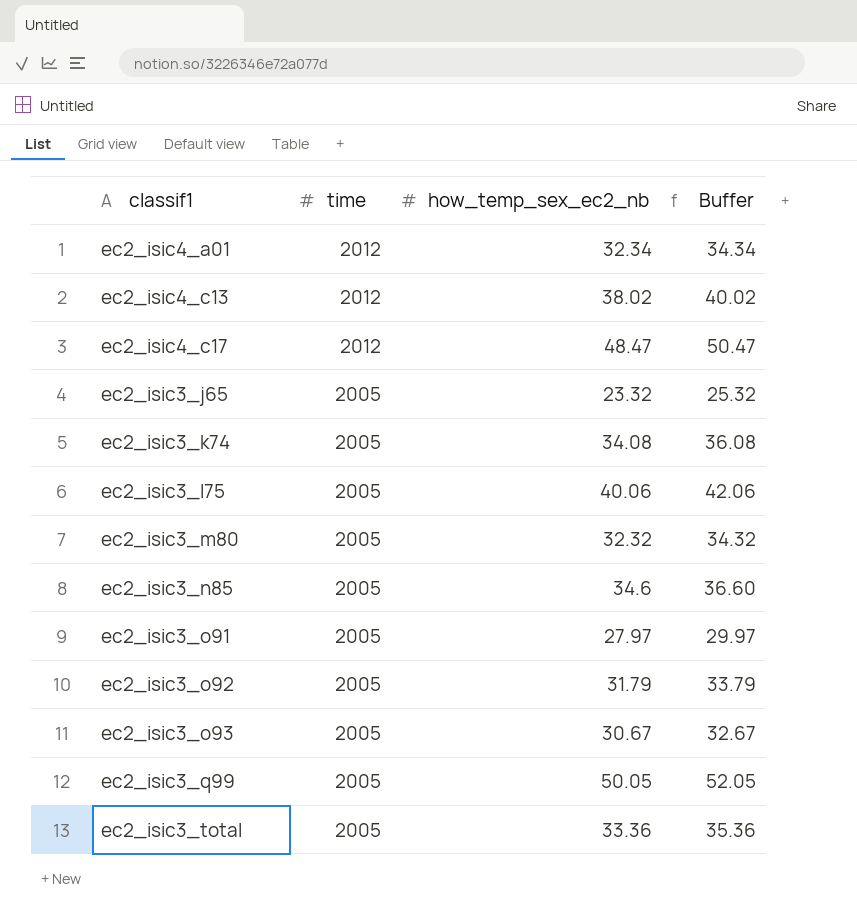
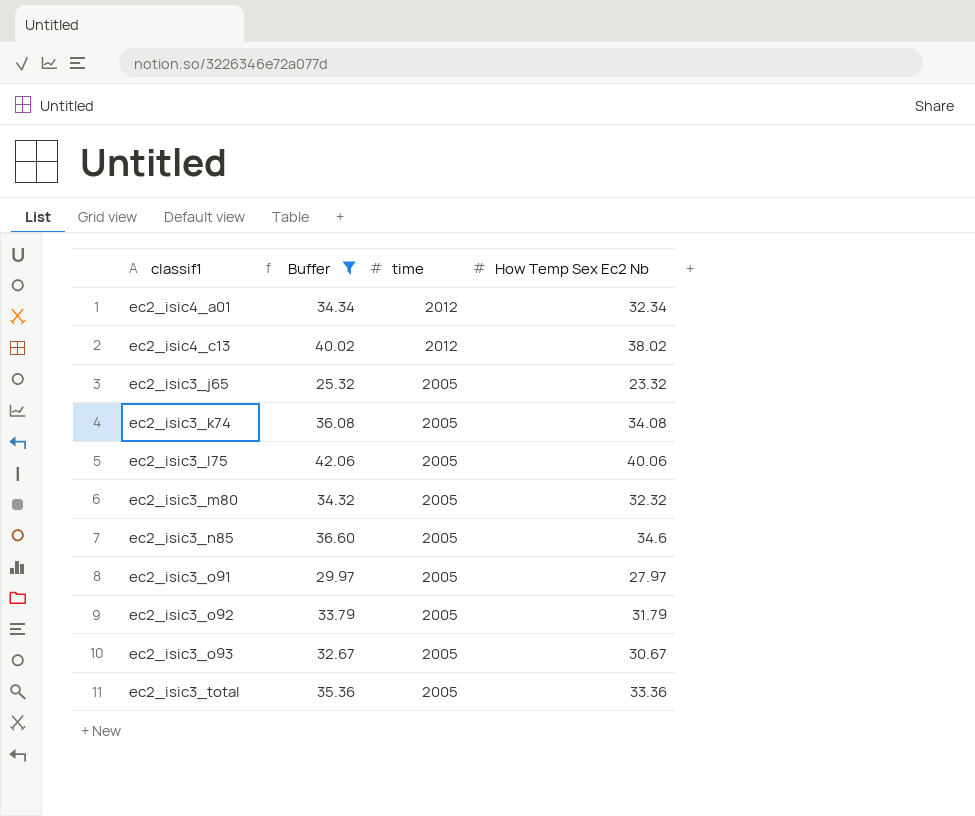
filter: none -> Buffer <= 42.06
column Buffer | position: 4 -> 2
column name: how_temp_sex_ec2_nb -> How Temp Sex Ec2 Nb

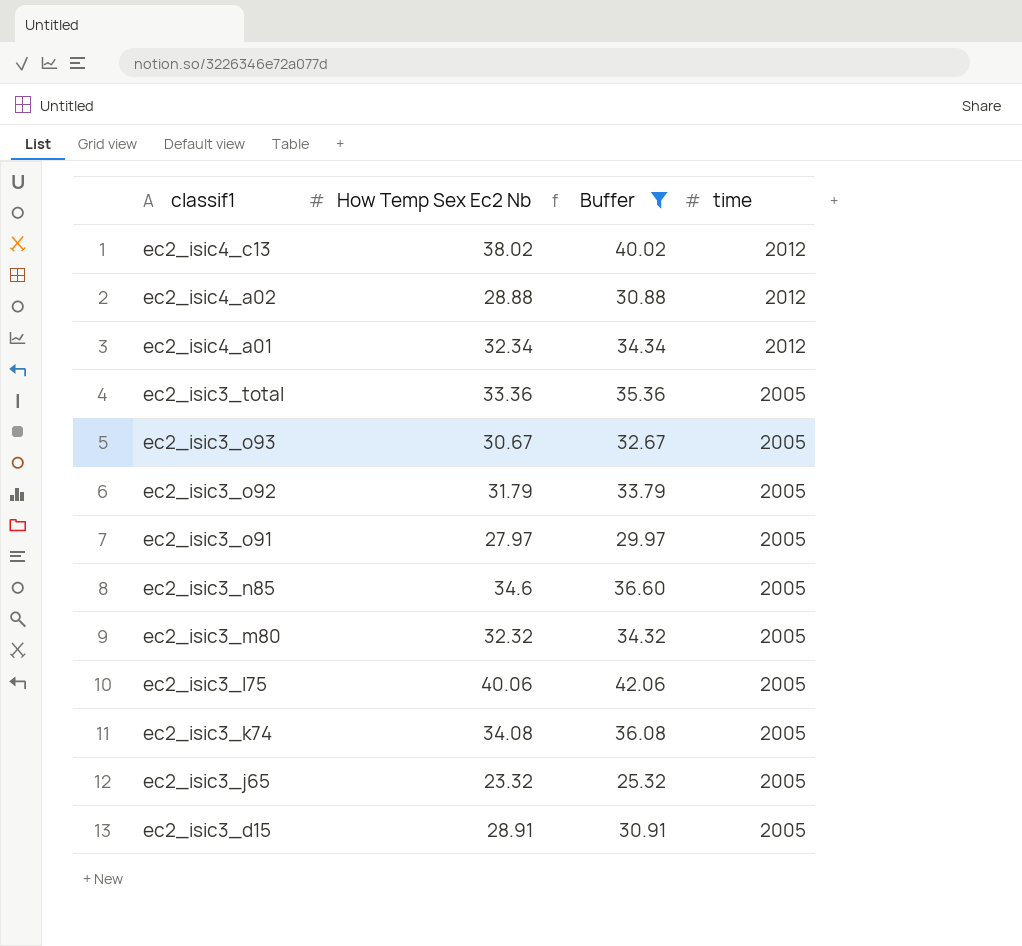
row order: time descending -> classif1 descending
column How Temp Sex Ec2 Nb | position: 4 -> 2
row ec2_isic4_a02: none -> 28.88 | 30.88 | 2012
row ec2_isic3_d15: none -> 28.91 | 30.91 | 2005

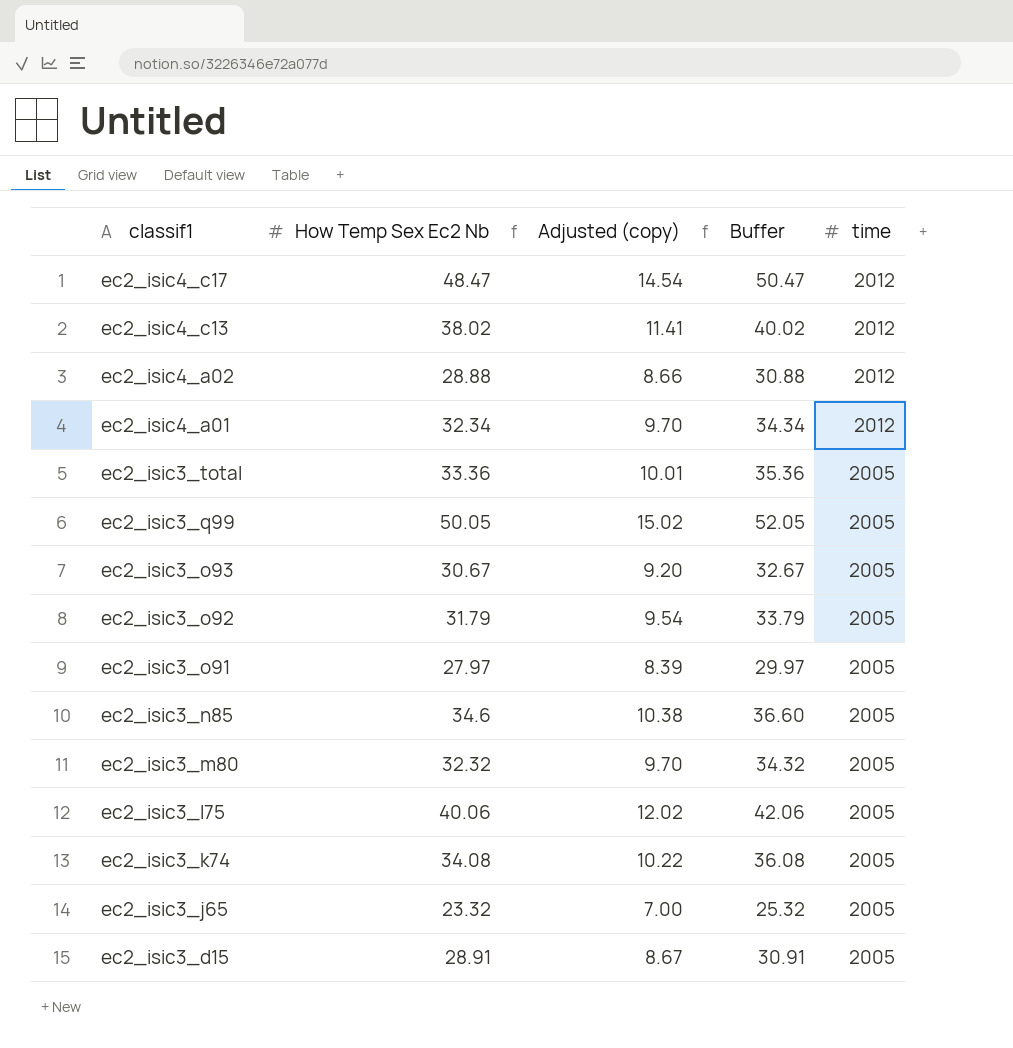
filter: Buffer <= 42.06 -> none
column Adjusted (copy) | formula: none -> [How Temp Sex Ec2 Nb] * 0.3

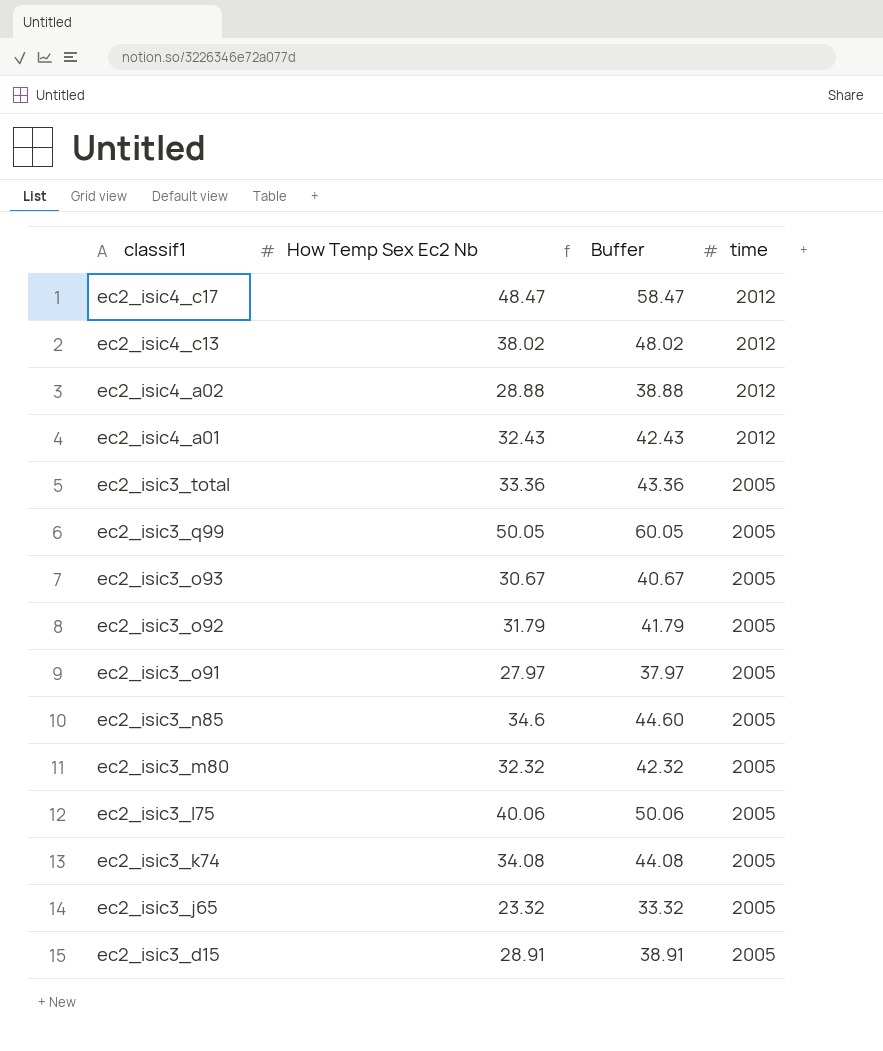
column Adjusted (copy) | formula: [How Temp Sex Ec2 Nb] * 0.3 -> none
column Buffer | formula: [How Temp Sex Ec2 Nb] + 2 -> [How Temp Sex Ec2 Nb] + 10
ec2_isic4_a01 | How Temp Sex Ec2 Nb: 32.34 -> 32.43

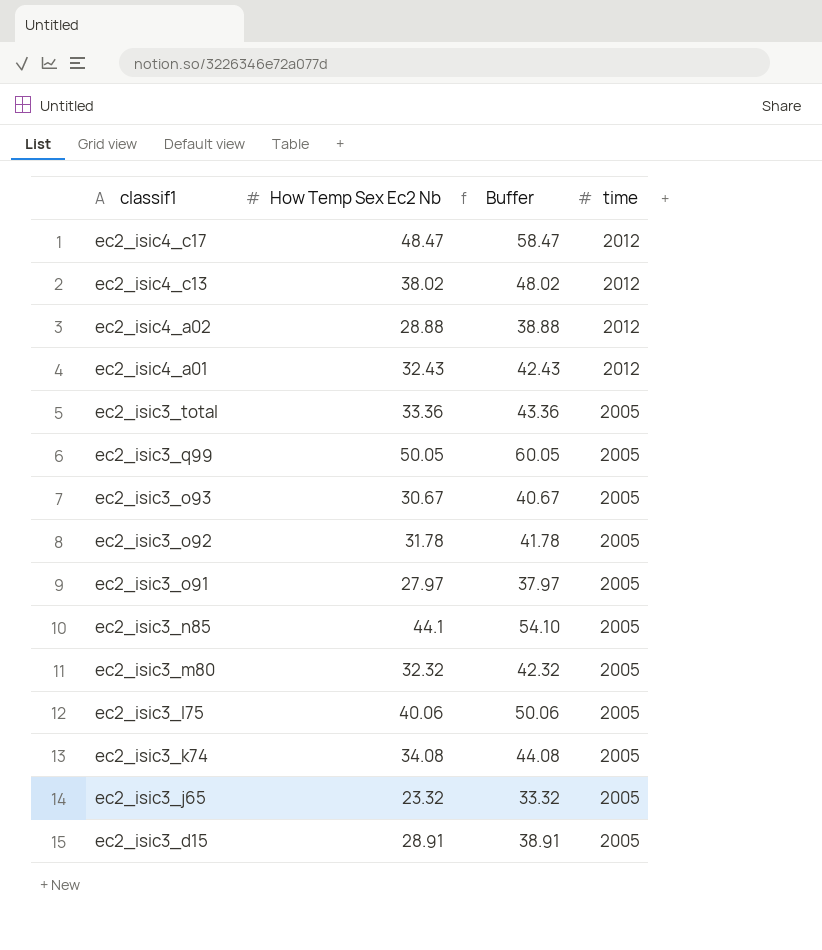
ec2_isic3_o92 | How Temp Sex Ec2 Nb: 31.79 -> 31.78
ec2_isic3_o92 | Buffer: 41.79 -> 41.78
ec2_isic3_n85 | How Temp Sex Ec2 Nb: 34.6 -> 44.1
ec2_isic3_n85 | Buffer: 44.60 -> 54.10

